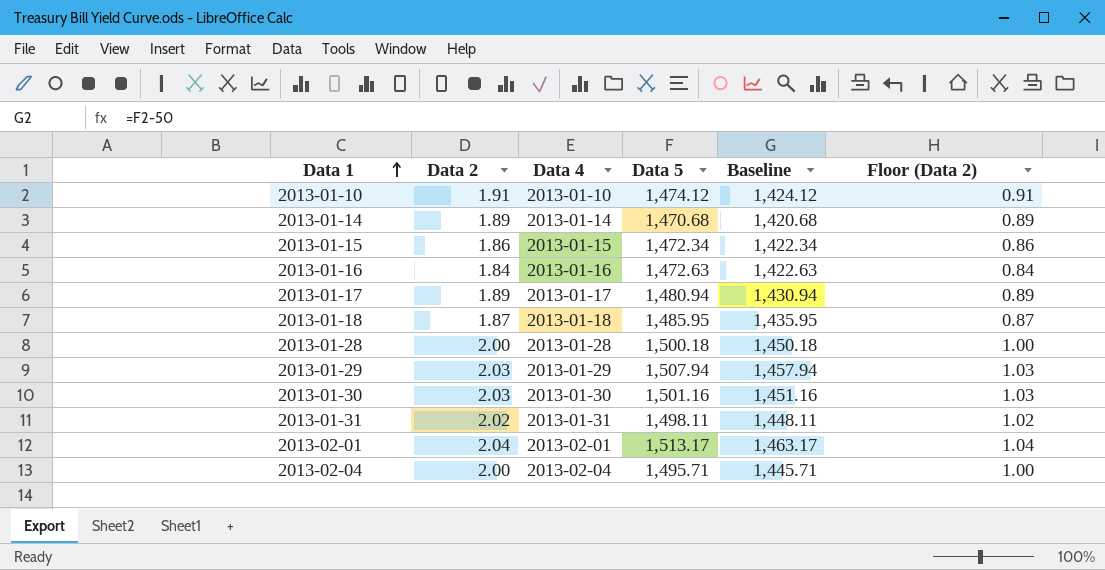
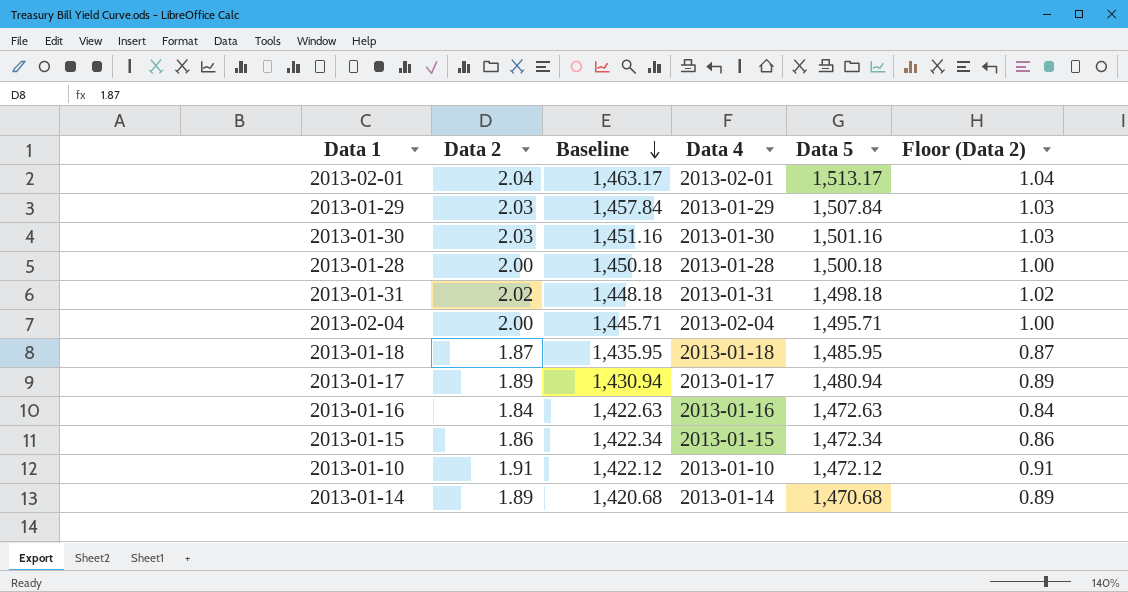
row order: Data 1 ascending -> Baseline descending
column Baseline | position: 5 -> 3
2013-01-29 | Baseline: 1,457.94 -> 1,457.84
2013-01-29 | Data 5: 1,507.94 -> 1,507.84
2013-01-31 | Baseline: 1,448.11 -> 1,448.18
2013-01-31 | Data 5: 1,498.11 -> 1,498.18
2013-01-10 | Baseline: 1,424.12 -> 1,422.12
2013-01-10 | Data 5: 1,474.12 -> 1,472.12

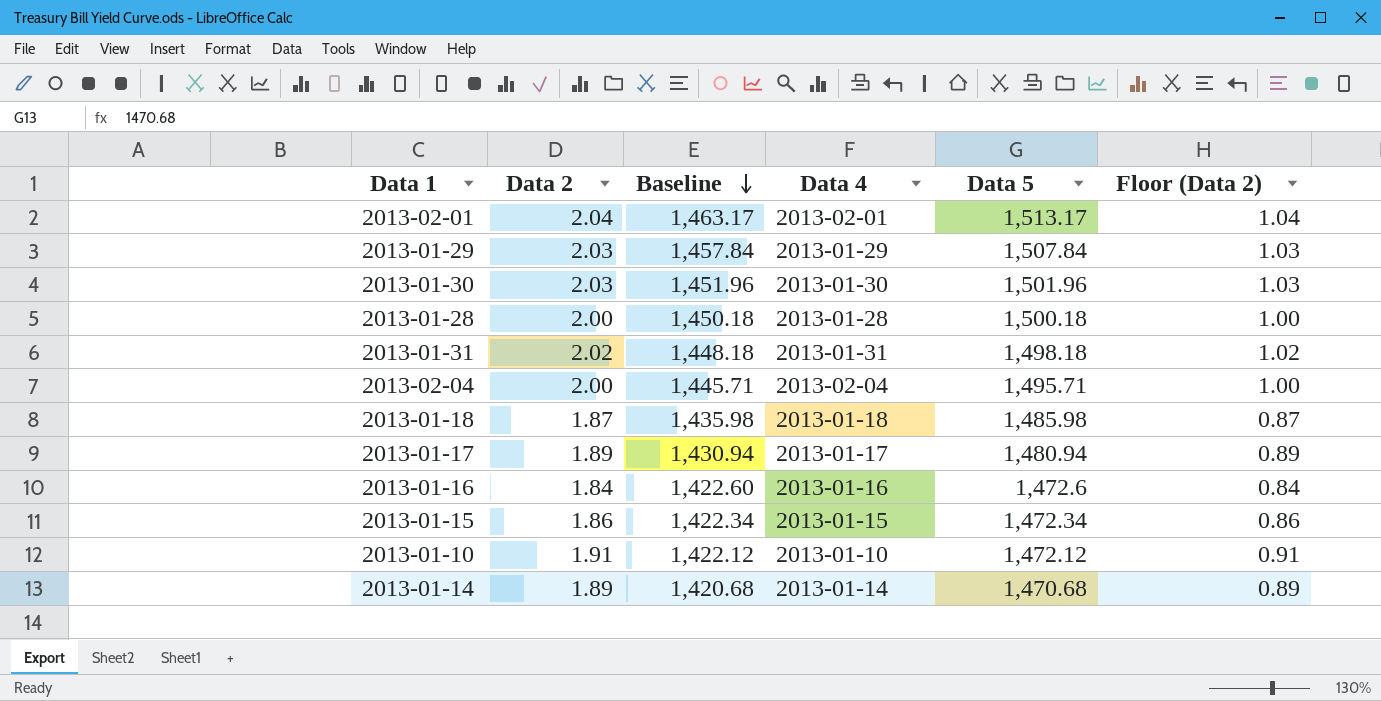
2013-01-30 | Baseline: 1,451.16 -> 1,451.96
2013-01-30 | Data 5: 1,501.16 -> 1,501.96
2013-01-18 | Baseline: 1,435.95 -> 1,435.98
2013-01-18 | Data 5: 1,485.95 -> 1,485.98
2013-01-16 | Baseline: 1,422.63 -> 1,422.60
2013-01-16 | Data 5: 1,472.63 -> 1,472.6

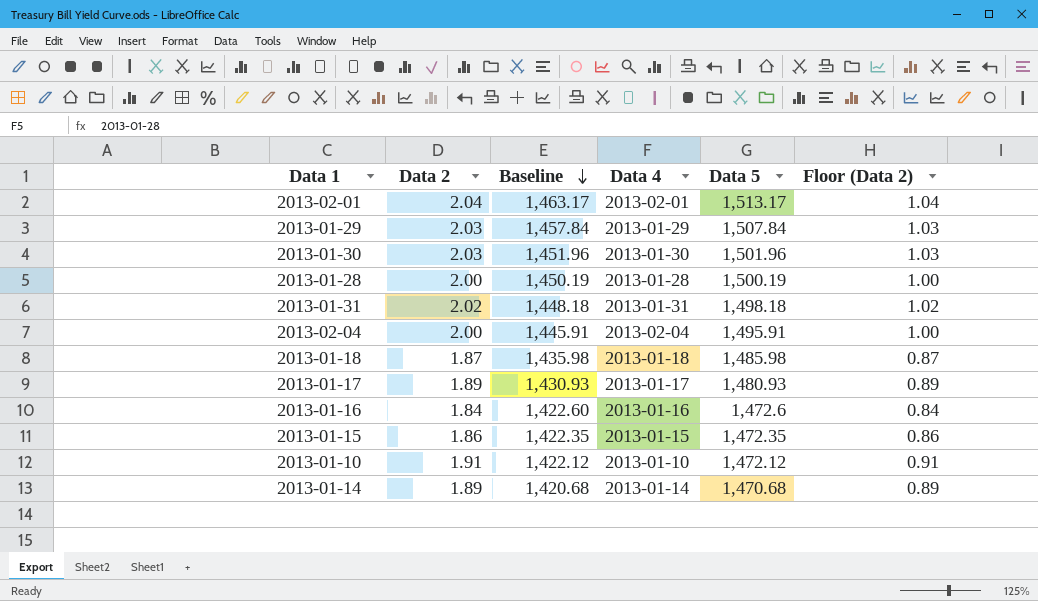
2013-01-28 | Baseline: 1,450.18 -> 1,450.19
2013-01-28 | Data 5: 1,500.18 -> 1,500.19
2013-02-04 | Baseline: 1,445.71 -> 1,445.91
2013-02-04 | Data 5: 1,495.71 -> 1,495.91
2013-01-17 | Baseline: 1,430.94 -> 1,430.93
2013-01-17 | Data 5: 1,480.94 -> 1,480.93
2013-01-15 | Baseline: 1,422.34 -> 1,422.35
2013-01-15 | Data 5: 1,472.34 -> 1,472.35

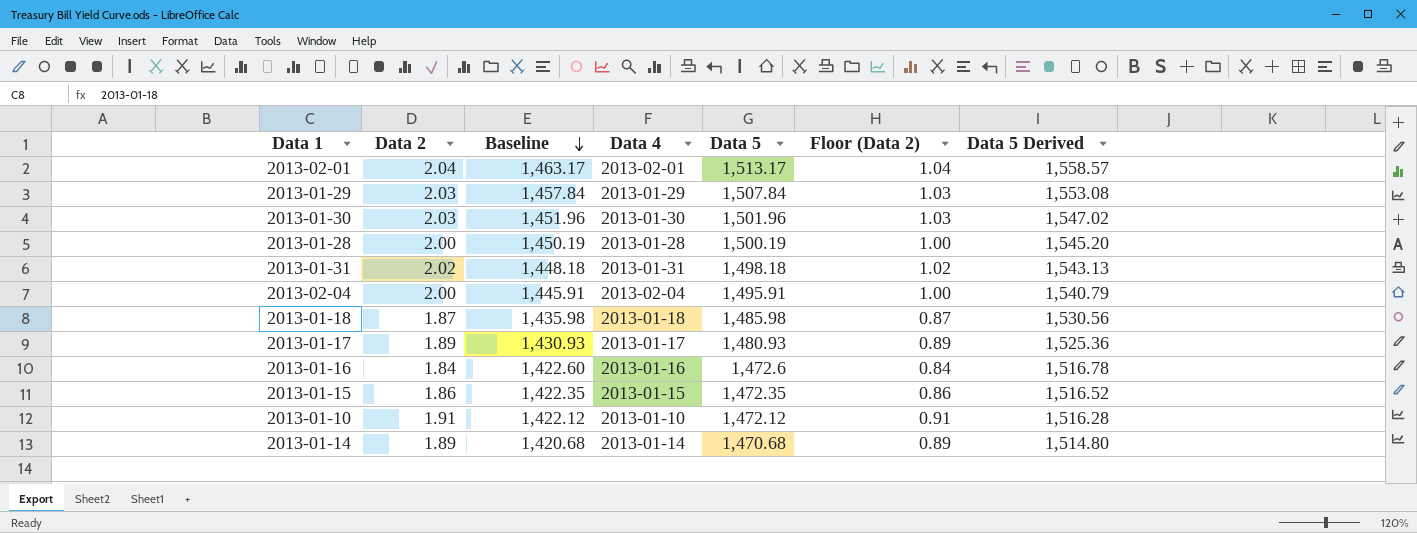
column Data 5 Derived | formula: none -> [Data 5] * 1.03

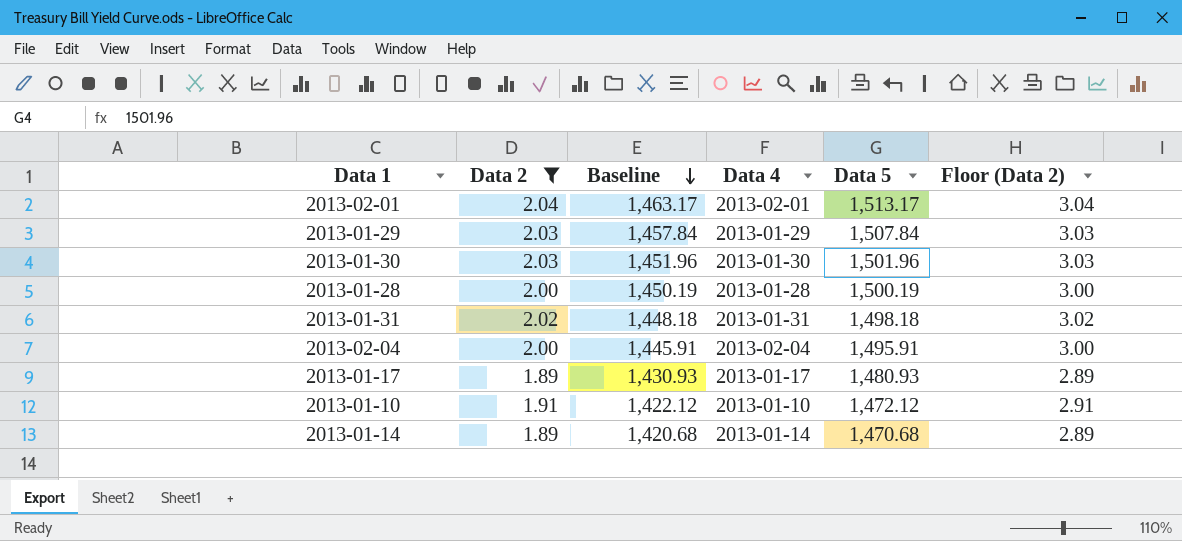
filter: none -> Data 2 >= 1.89
column Data 5 Derived | formula: [Data 5] * 1.03 -> none
column Floor (Data 2) | formula: [Data 2] - 1 -> [Data 2] + 1

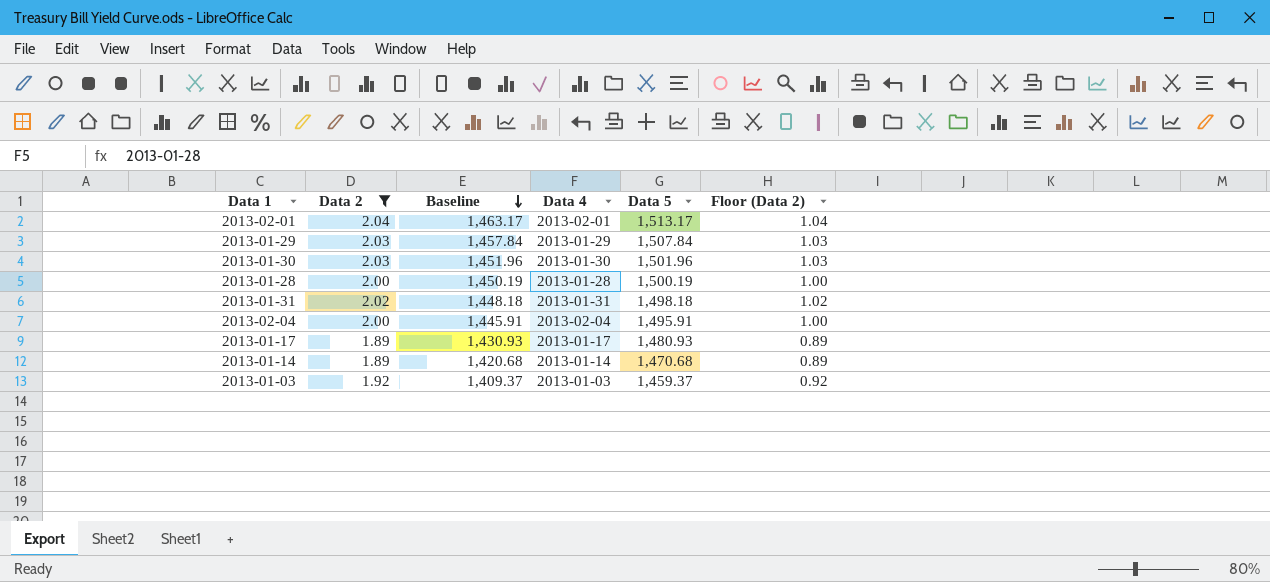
column Floor (Data 2) | formula: [Data 2] + 1 -> [Data 2] - 1
row 2013-01-10: 1.91 | 1,422.12 | 2013-01-10 | 1,472.12 | 2.91 -> none
row 2013-01-03: none -> 1.92 | 1,409.37 | 2013-01-03 | 1,459.37 | 0.92

